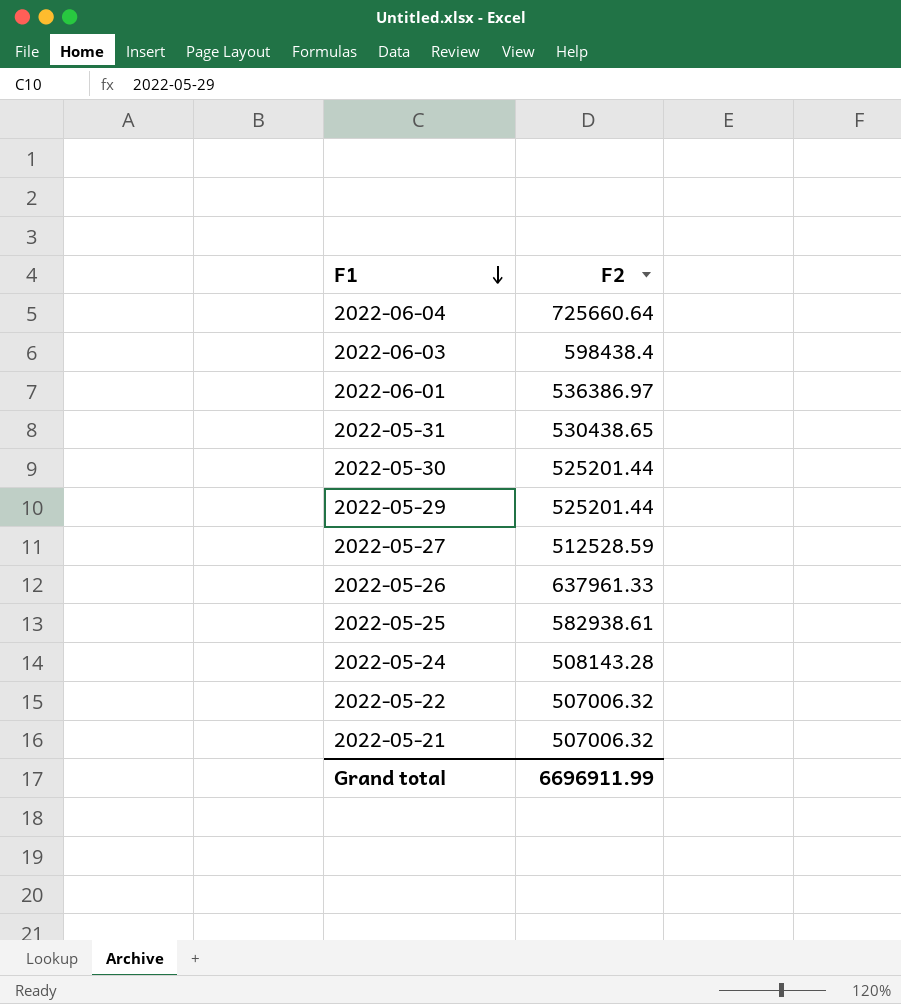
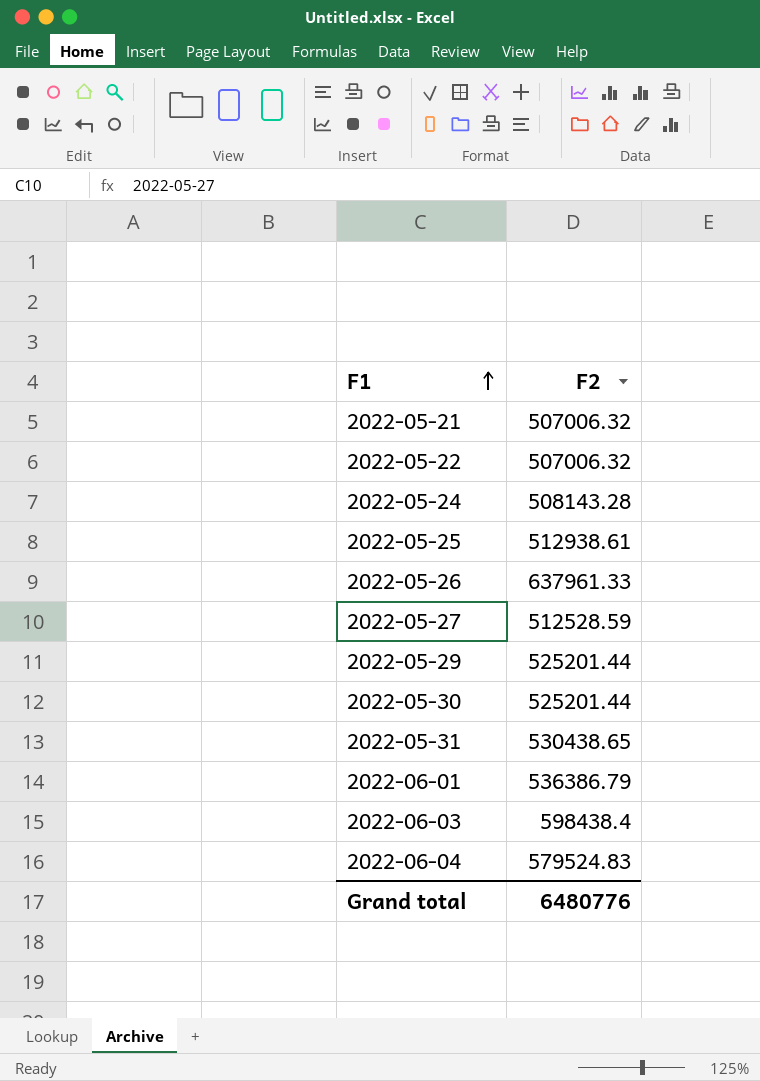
row order: F1 descending -> F1 ascending
2022-05-25 | F2: 582938.61 -> 512938.61
2022-06-01 | F2: 536386.97 -> 536386.79
2022-06-04 | F2: 725660.64 -> 579524.83
Grand total | F2: 6696911.99 -> 6480776

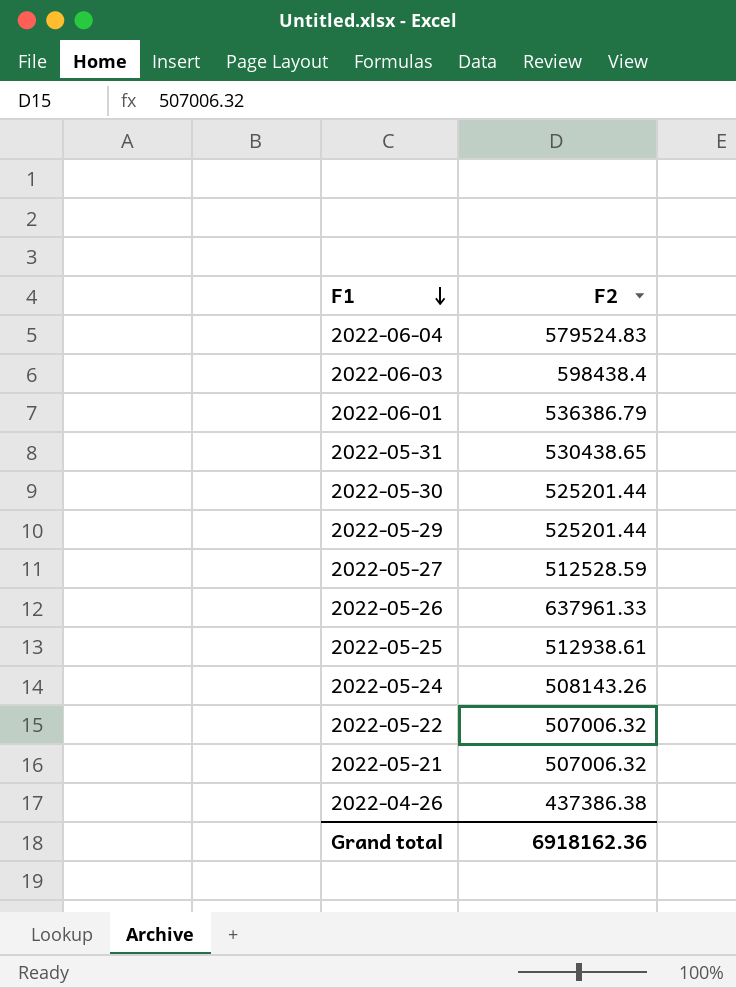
row order: F1 ascending -> F1 descending
2022-05-24 | F2: 508143.28 -> 508143.26
row 2022-04-26: none -> 437386.38
Grand total | F2: 6480776 -> 6918162.36

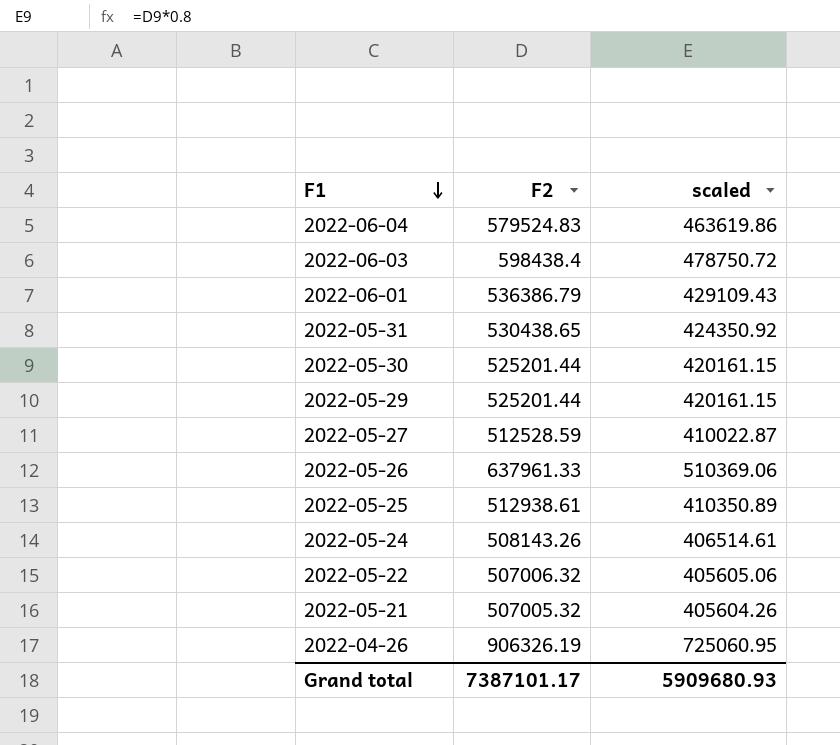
column scaled | formula: none -> [F2] * 0.8
2022-05-21 | F2: 507006.32 -> 507005.32
2022-04-26 | F2: 437386.38 -> 906326.19
Grand total | F2: 6918162.36 -> 7387101.17

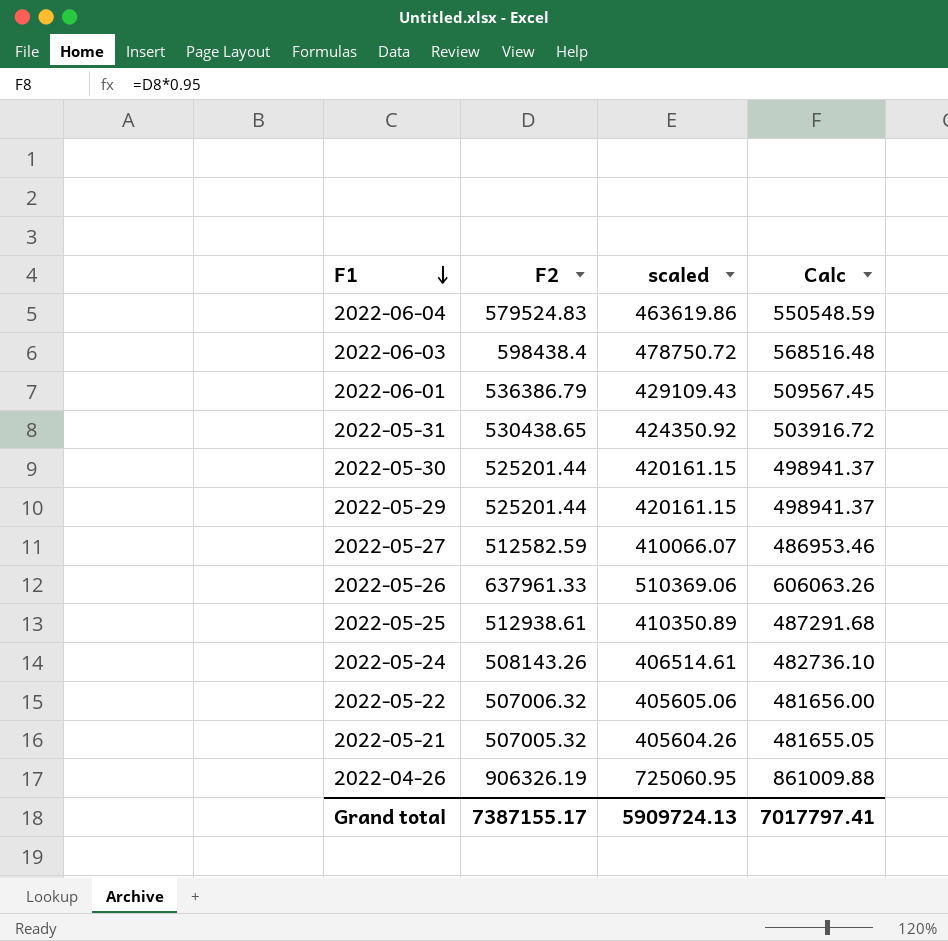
column Calc | formula: none -> [F2] * 0.95
2022-05-27 | F2: 512528.59 -> 512582.59
2022-05-27 | scaled: 410022.87 -> 410066.07
Grand total | F2: 7387101.17 -> 7387155.17
Grand total | scaled: 5909680.93 -> 5909724.13

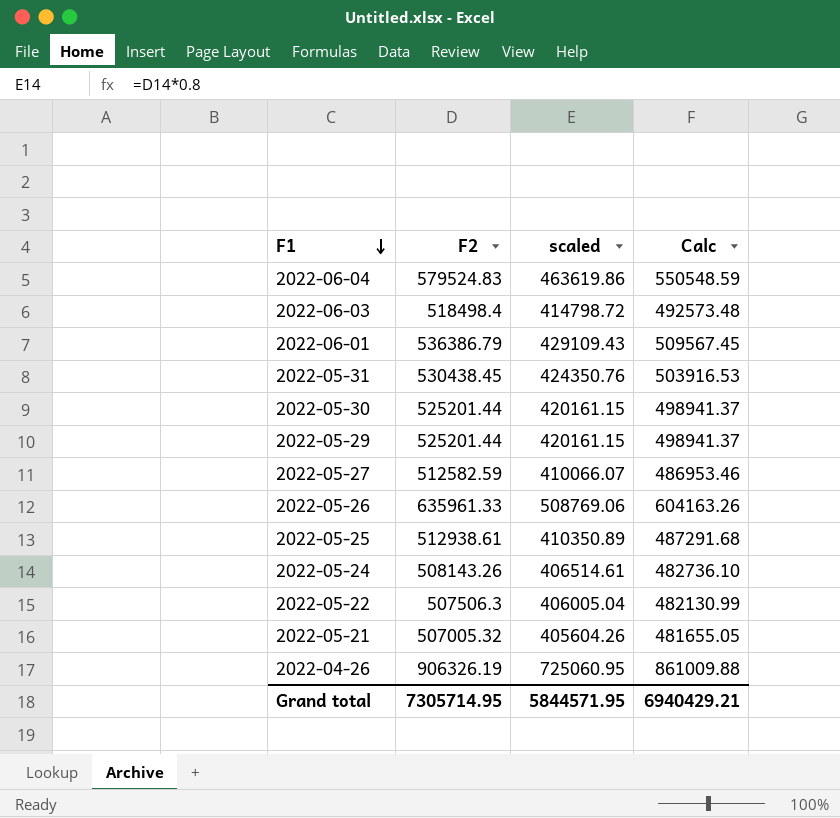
2022-06-03 | F2: 598438.4 -> 518498.4
2022-06-03 | scaled: 478750.72 -> 414798.72
2022-06-03 | Calc: 568516.48 -> 492573.48
2022-05-31 | F2: 530438.65 -> 530438.45
2022-05-31 | scaled: 424350.92 -> 424350.76
2022-05-31 | Calc: 503916.72 -> 503916.53
2022-05-26 | F2: 637961.33 -> 635961.33
2022-05-26 | scaled: 510369.06 -> 508769.06
2022-05-26 | Calc: 606063.26 -> 604163.26
2022-05-22 | F2: 507006.32 -> 507506.3
2022-05-22 | scaled: 405605.06 -> 406005.04
2022-05-22 | Calc: 481656.00 -> 482130.99
Grand total | F2: 7387155.17 -> 7305714.95
Grand total | scaled: 5909724.13 -> 5844571.95
Grand total | Calc: 7017797.41 -> 6940429.21

